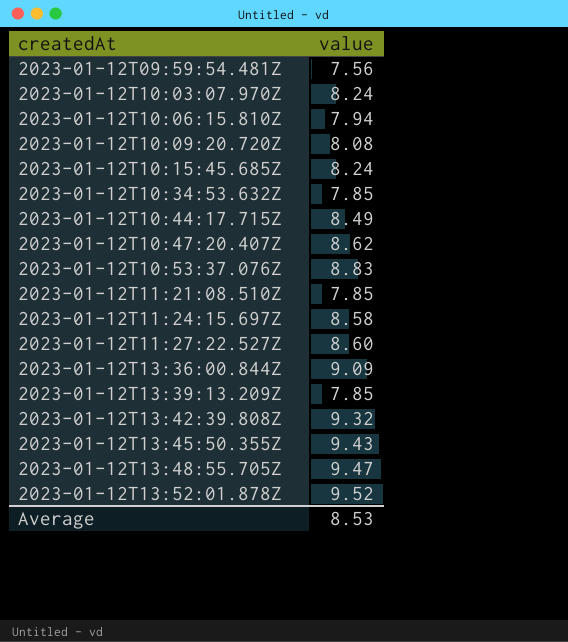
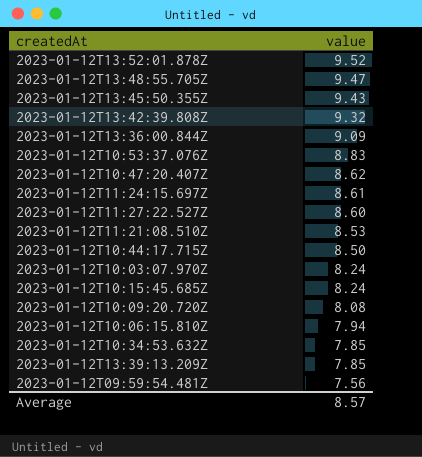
row order: createdAt ascending -> value descending
2023-01-12T11:24:15.697Z | value: 8.58 -> 8.61
2023-01-12T11:21:08.510Z | value: 7.85 -> 8.53
2023-01-12T10:44:17.715Z | value: 8.49 -> 8.50
Average | value: 8.53 -> 8.57

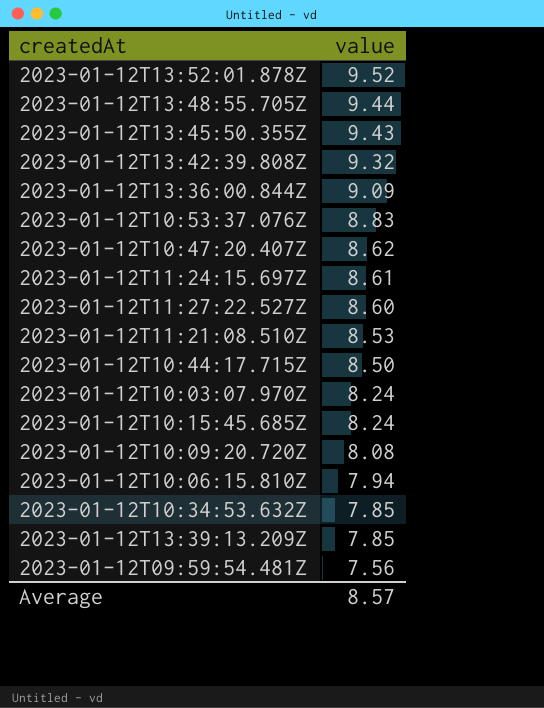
2023-01-12T13:48:55.705Z | value: 9.47 -> 9.44

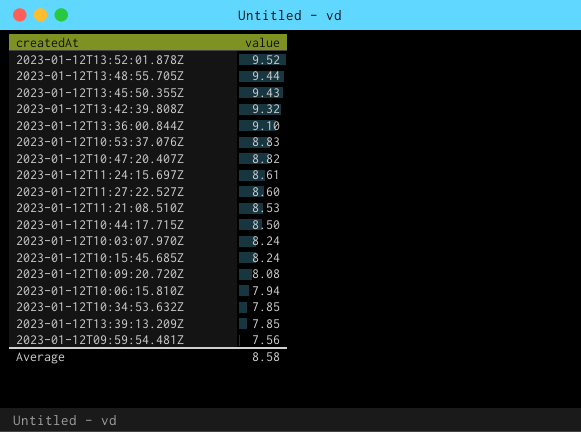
2023-01-12T13:36:00.844Z | value: 9.09 -> 9.10
2023-01-12T10:47:20.407Z | value: 8.62 -> 8.82
Average | value: 8.57 -> 8.58

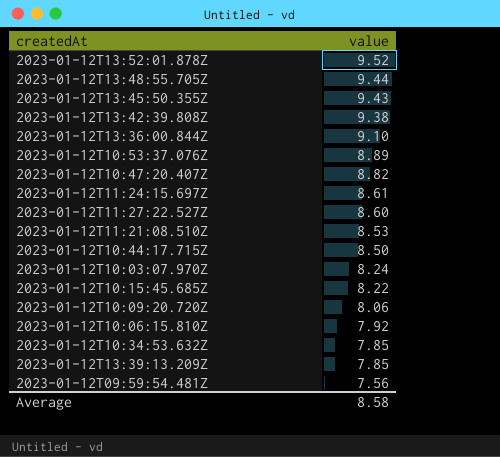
2023-01-12T13:42:39.808Z | value: 9.32 -> 9.38
2023-01-12T10:53:37.076Z | value: 8.83 -> 8.89
2023-01-12T10:15:45.685Z | value: 8.24 -> 8.22
2023-01-12T10:09:20.720Z | value: 8.08 -> 8.06
2023-01-12T10:06:15.810Z | value: 7.94 -> 7.92

